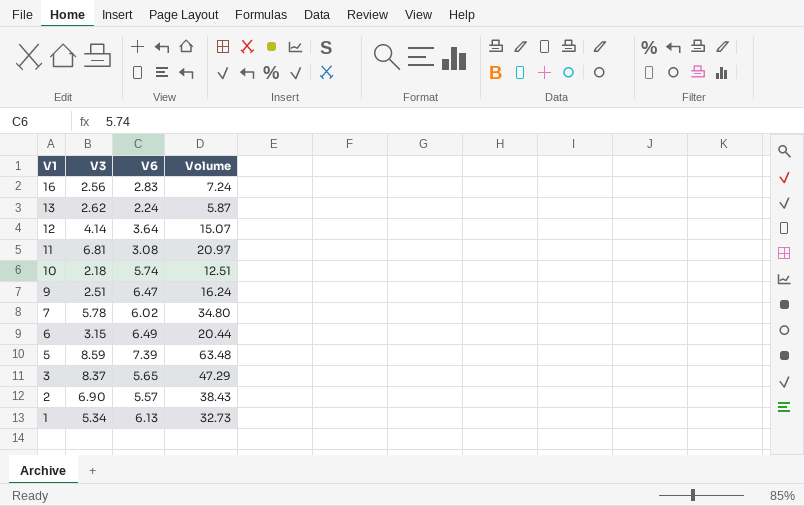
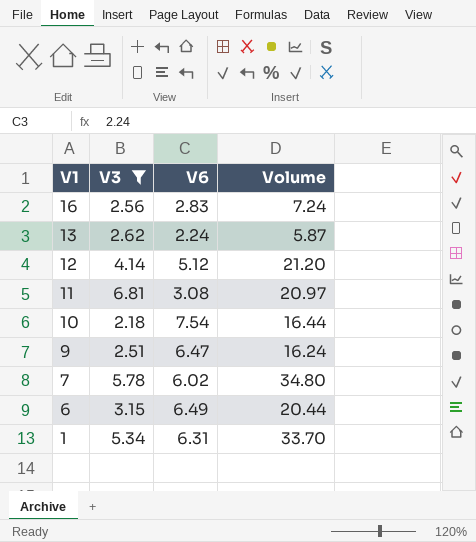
filter: none -> V3 <= 6.81
12 | V6: 3.64 -> 5.12
12 | Volume: 15.07 -> 21.20
10 | V6: 5.74 -> 7.54
10 | Volume: 12.51 -> 16.44
1 | V6: 6.13 -> 6.31
1 | Volume: 32.73 -> 33.70

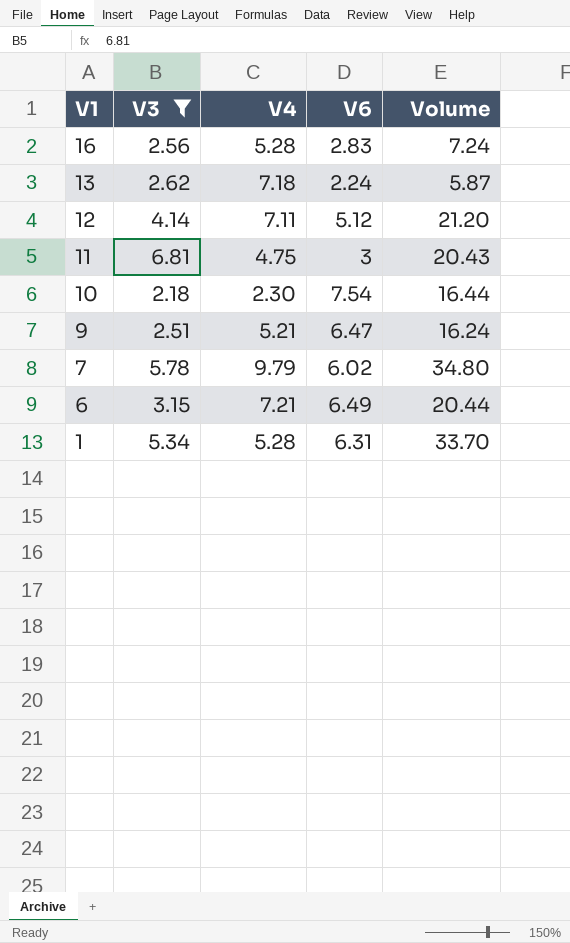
column V4 | position: none -> 3
11 | V6: 3.08 -> 3
11 | Volume: 20.97 -> 20.43

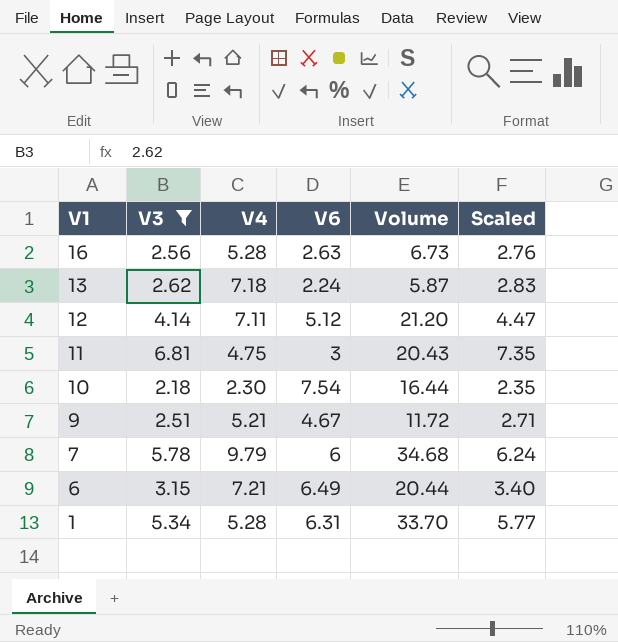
column Scaled | formula: none -> [V3] * 1.08
16 | V6: 2.83 -> 2.63
16 | Volume: 7.24 -> 6.73
9 | V6: 6.47 -> 4.67
9 | Volume: 16.24 -> 11.72
7 | V6: 6.02 -> 6
7 | Volume: 34.80 -> 34.68

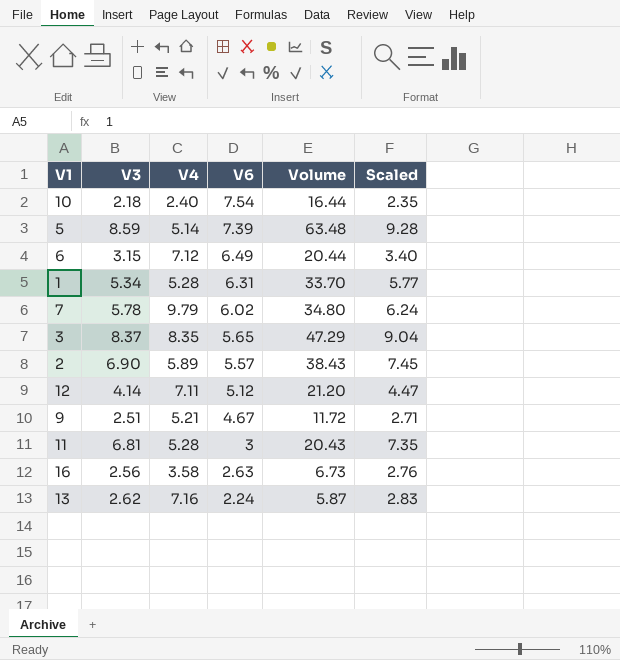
filter: V3 <= 6.81 -> none
row order: V1 descending -> V6 descending
10 | V4: 2.30 -> 2.40
6 | V4: 7.21 -> 7.12
7 | V6: 6 -> 6.02
7 | Volume: 34.68 -> 34.80
11 | V4: 4.75 -> 5.28
16 | V4: 5.28 -> 3.58
13 | V4: 7.18 -> 7.16

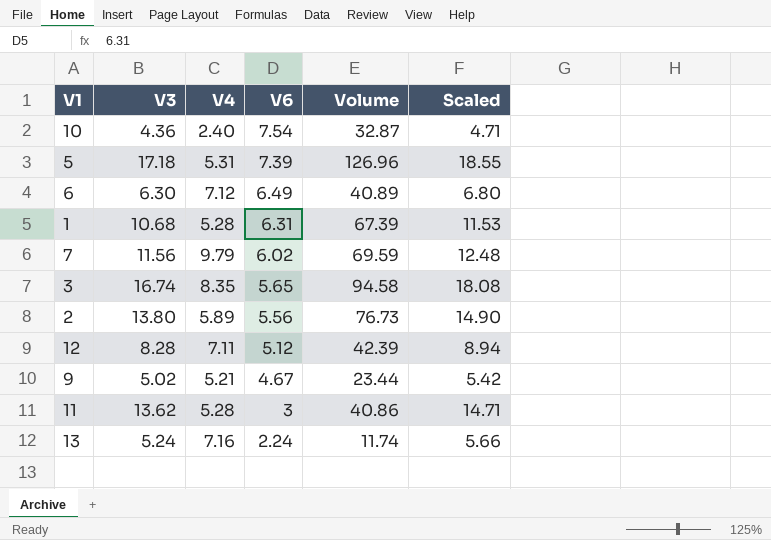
row 16: 2.56 | 3.58 | 2.63 | 6.73 | 2.76 -> none
10 | V3: 2.18 -> 4.36
10 | Volume: 16.44 -> 32.87
10 | Scaled: 2.35 -> 4.71
5 | V3: 8.59 -> 17.18
5 | V4: 5.14 -> 5.31
5 | Volume: 63.48 -> 126.96
5 | Scaled: 9.28 -> 18.55
6 | V3: 3.15 -> 6.30
6 | Volume: 20.44 -> 40.89
6 | Scaled: 3.40 -> 6.80
1 | V3: 5.34 -> 10.68
1 | Volume: 33.70 -> 67.39
1 | Scaled: 5.77 -> 11.53
7 | V3: 5.78 -> 11.56
7 | Volume: 34.80 -> 69.59
7 | Scaled: 6.24 -> 12.48
3 | V3: 8.37 -> 16.74
3 | Volume: 47.29 -> 94.58
3 | Scaled: 9.04 -> 18.08
2 | V3: 6.90 -> 13.80
2 | V6: 5.57 -> 5.56
2 | Volume: 38.43 -> 76.73
2 | Scaled: 7.45 -> 14.90
12 | V3: 4.14 -> 8.28
12 | Volume: 21.20 -> 42.39
12 | Scaled: 4.47 -> 8.94
9 | V3: 2.51 -> 5.02
9 | Volume: 11.72 -> 23.44
9 | Scaled: 2.71 -> 5.42
11 | V3: 6.81 -> 13.62
11 | Volume: 20.43 -> 40.86
11 | Scaled: 7.35 -> 14.71
13 | V3: 2.62 -> 5.24
13 | Volume: 5.87 -> 11.74
13 | Scaled: 2.83 -> 5.66

